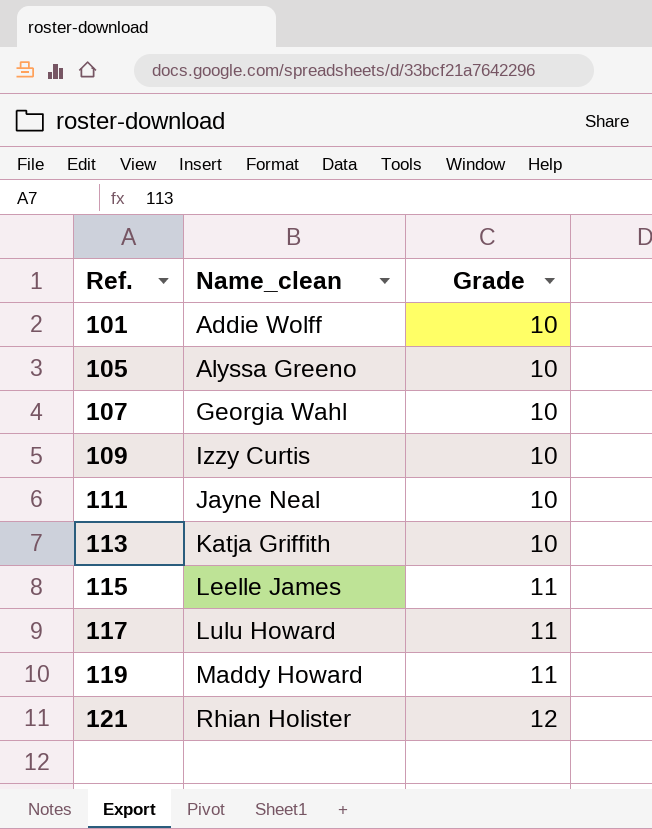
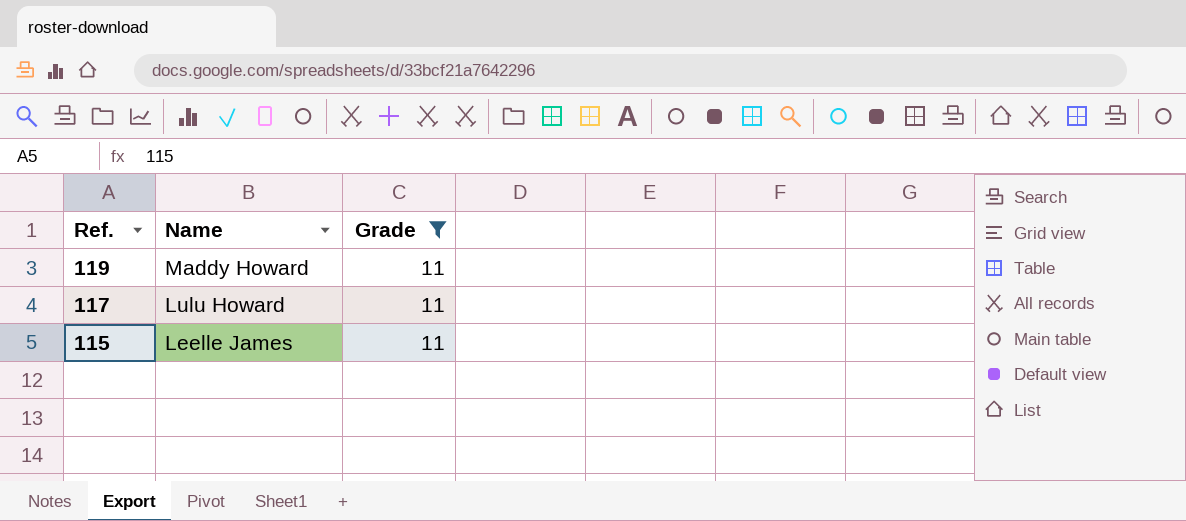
filter: none -> Grade = 11
row order: Ref. ascending -> Ref. descending
column name: Name_clean -> Name

